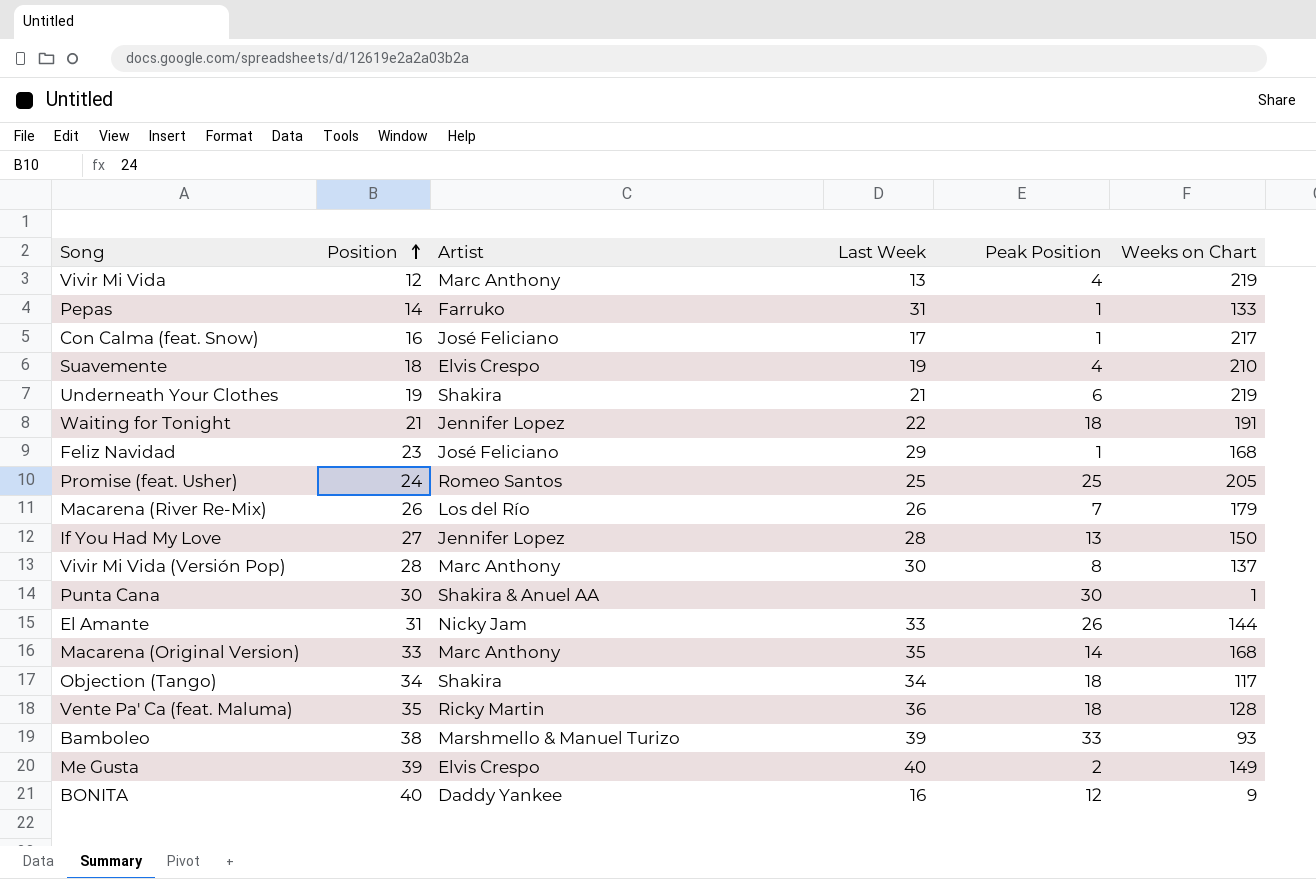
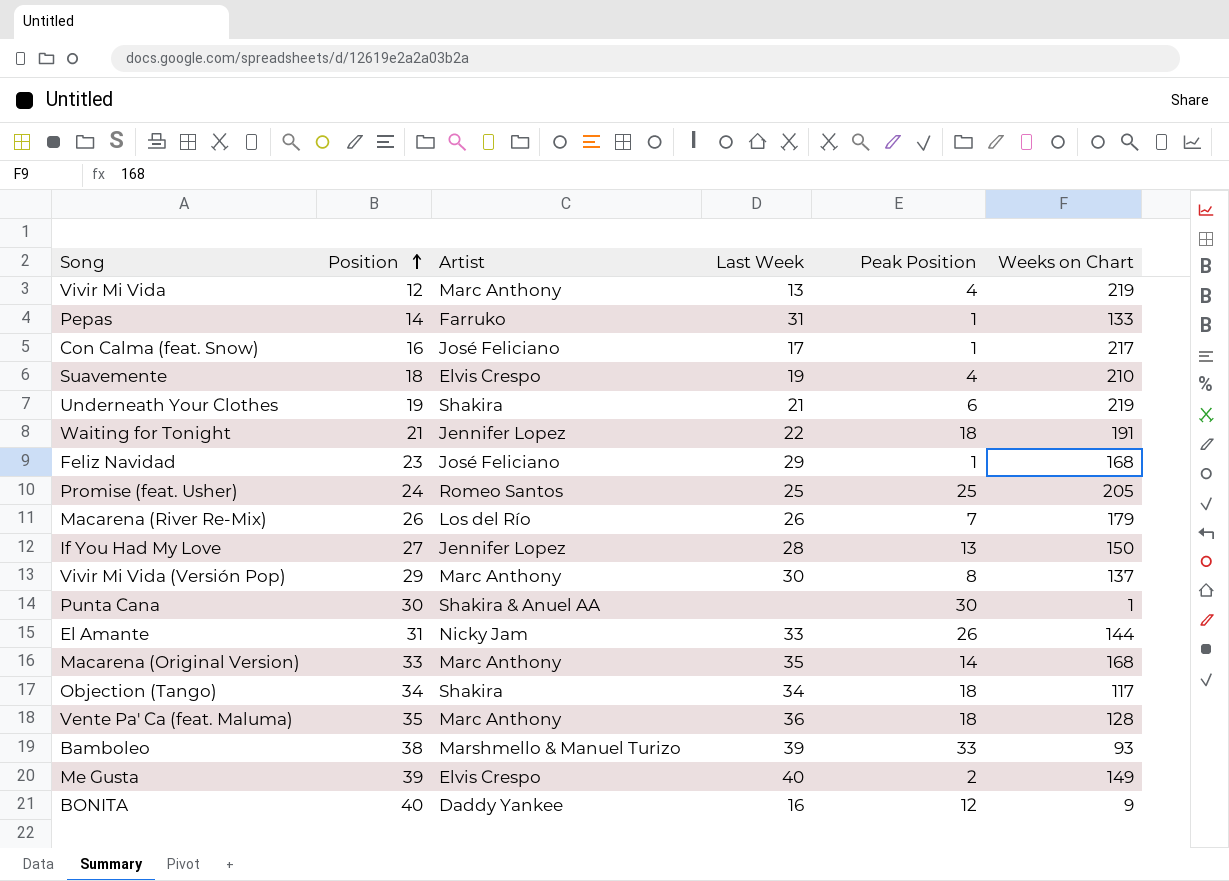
Vivir Mi Vida (Versión Pop) | Position: 28 -> 29
Vente Pa' Ca (feat. Maluma) | Artist: Ricky Martin -> Marc Anthony

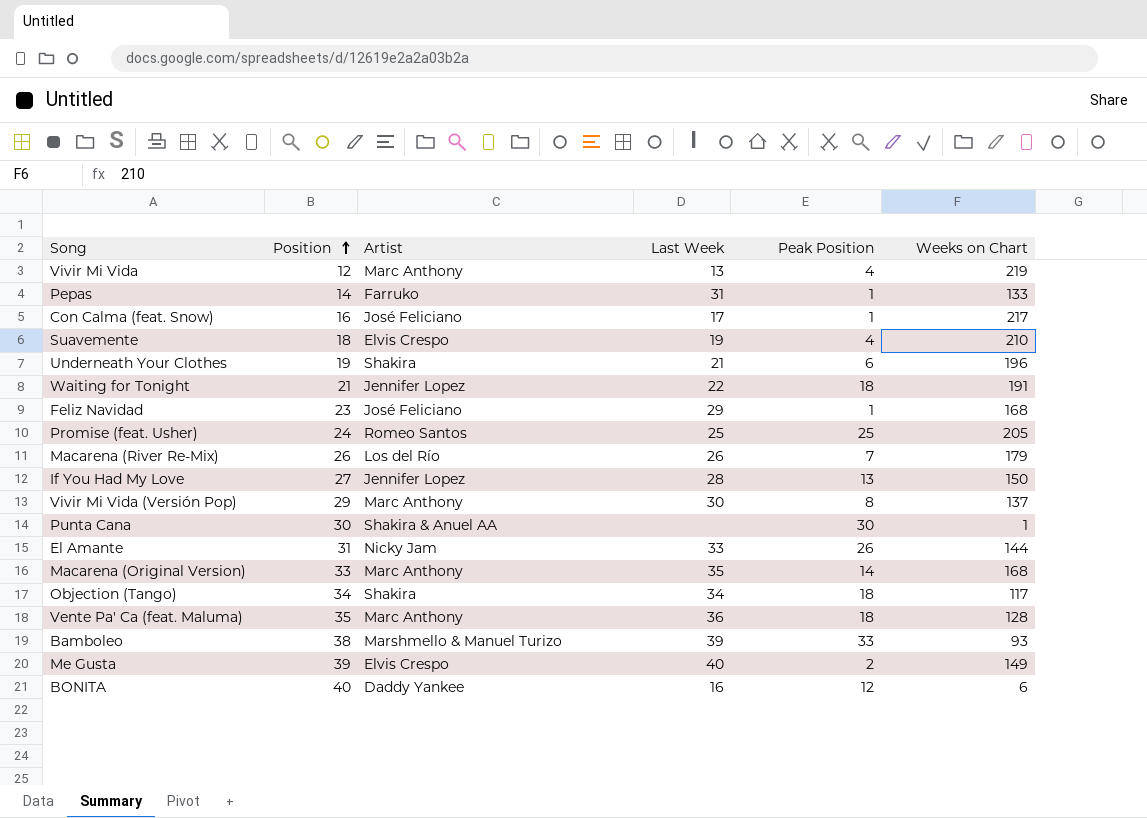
Underneath Your Clothes | Weeks on Chart: 219 -> 196
BONITA | Weeks on Chart: 9 -> 6

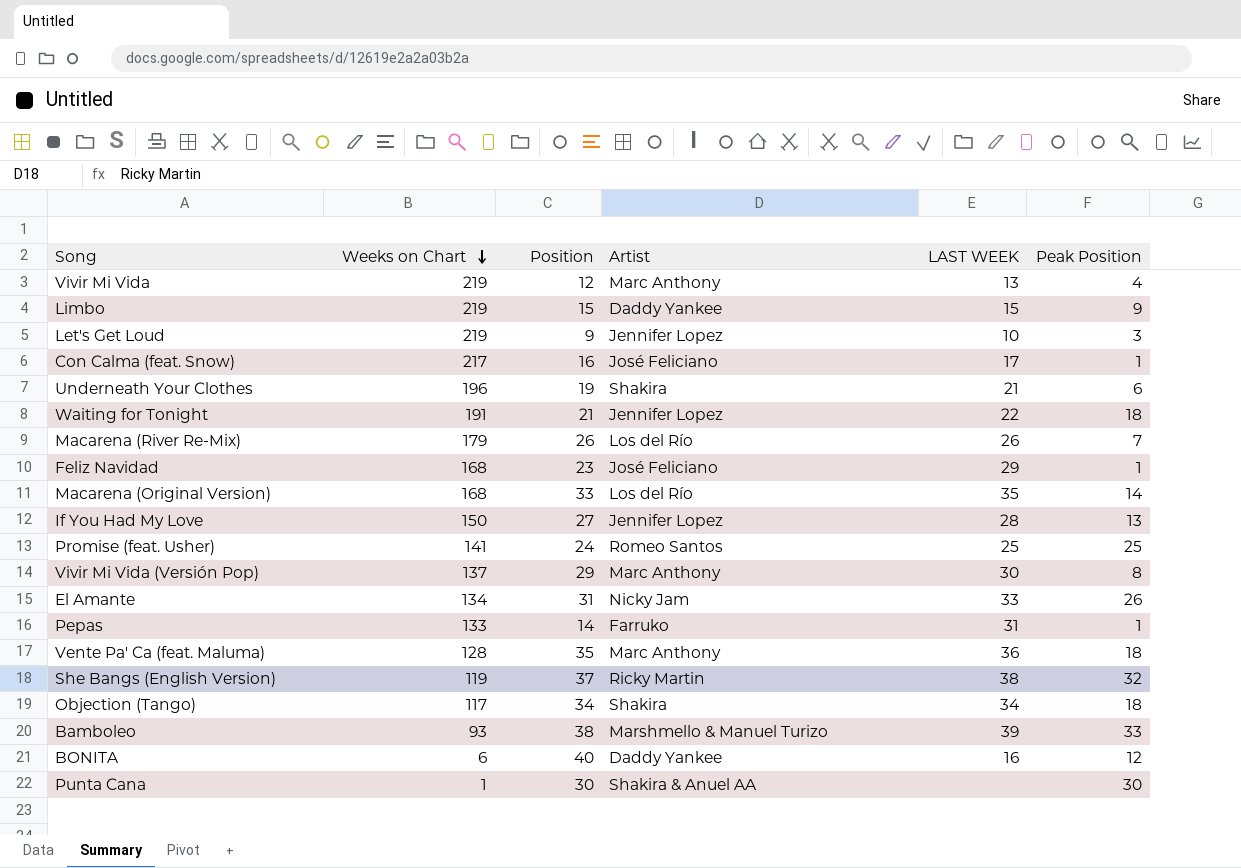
row order: Position ascending -> Weeks on Chart descending
column Weeks on Chart | position: 6 -> 2
column name: Last Week -> LAST WEEK
row Suavemente: 18 | Elvis Crespo | 19 | 4 | 210 -> none
row Me Gusta: 39 | Elvis Crespo | 40 | 2 | 149 -> none
row Limbo: none -> 219 | 15 | Daddy Yankee | 15 | 9
row Let's Get Loud: none -> 219 | 9 | Jennifer Lopez | 10 | 3
Macarena (Original Version) | Artist: Marc Anthony -> Los del Río
Promise (feat. Usher) | Weeks on Chart: 205 -> 141
El Amante | Weeks on Chart: 144 -> 134
row She Bangs (English Version): none -> 119 | 37 | Ricky Martin | 38 | 32

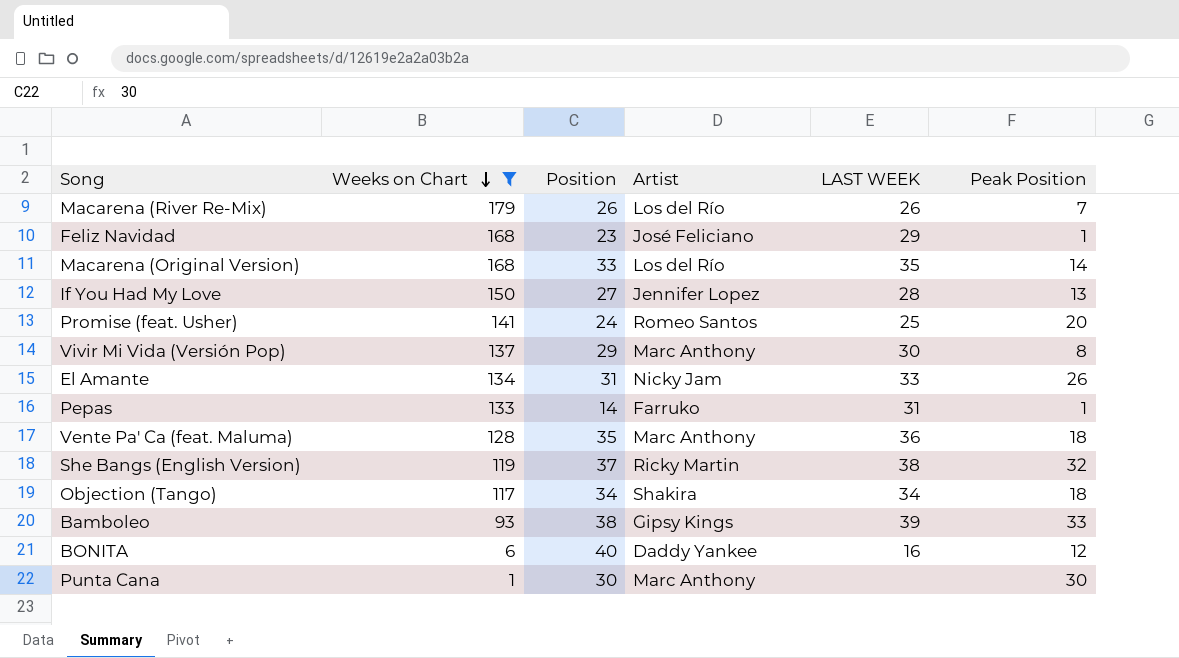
filter: none -> Weeks on Chart <= 179
Promise (feat. Usher) | Peak Position: 25 -> 20
Bamboleo | Artist: Marshmello & Manuel Turizo -> Gipsy Kings
Punta Cana | Artist: Shakira & Anuel AA -> Marc Anthony

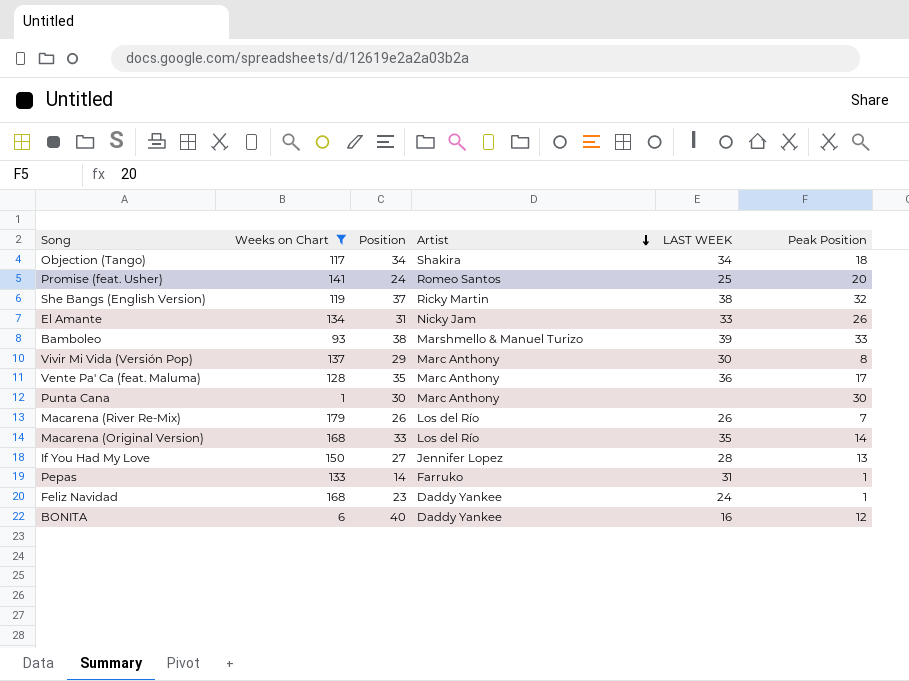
row order: Weeks on Chart descending -> Artist descending
Bamboleo | Artist: Gipsy Kings -> Marshmello & Manuel Turizo
Vente Pa' Ca (feat. Maluma) | Peak Position: 18 -> 17
Feliz Navidad | Artist: José Feliciano -> Daddy Yankee
Feliz Navidad | LAST WEEK: 29 -> 24

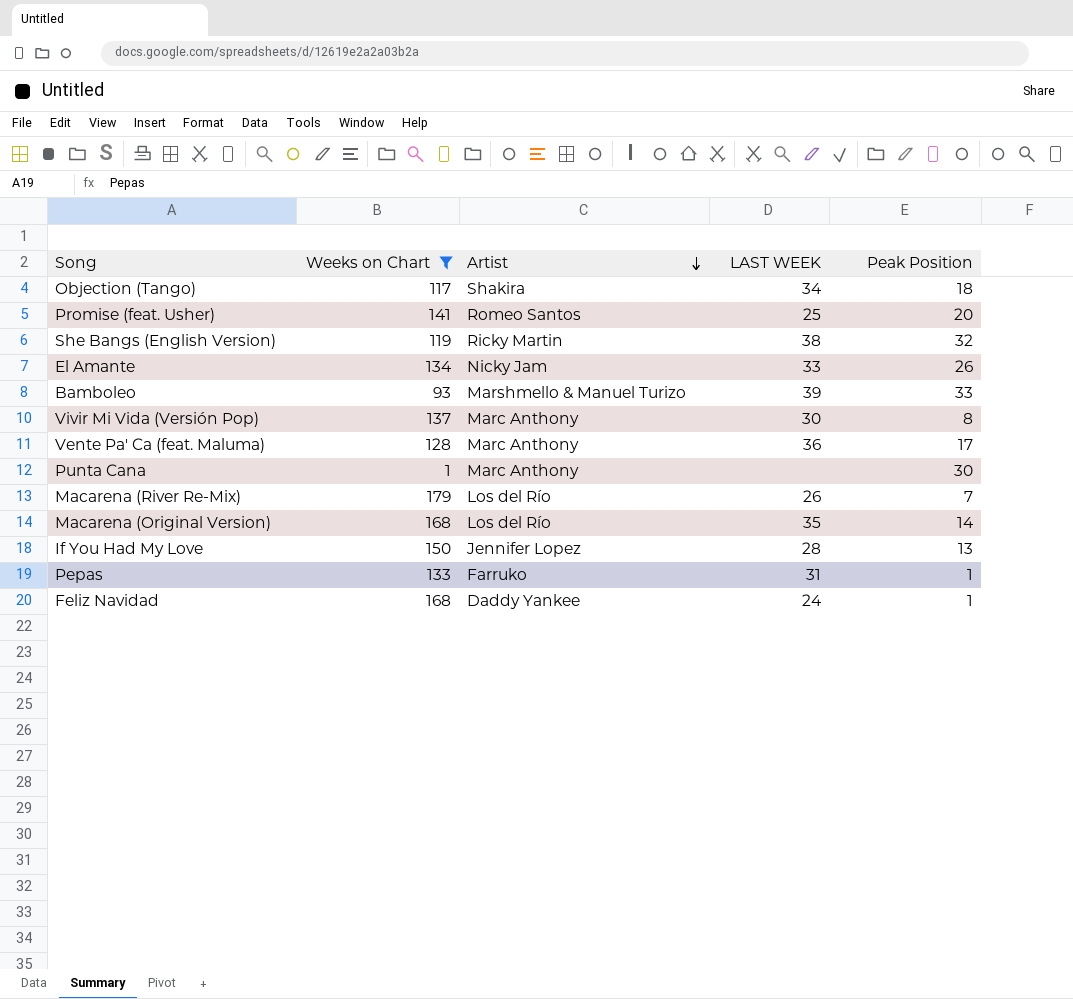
column Position | position: 3 -> none
row BONITA: 6 | 40 | Daddy Yankee | 16 | 12 -> none

